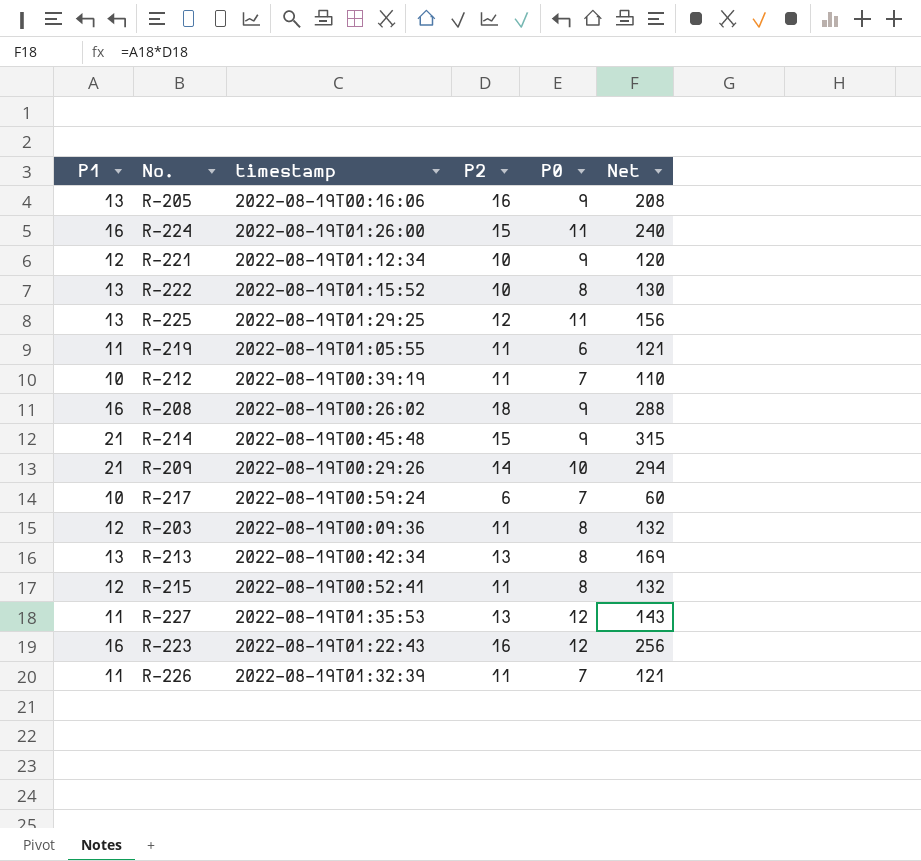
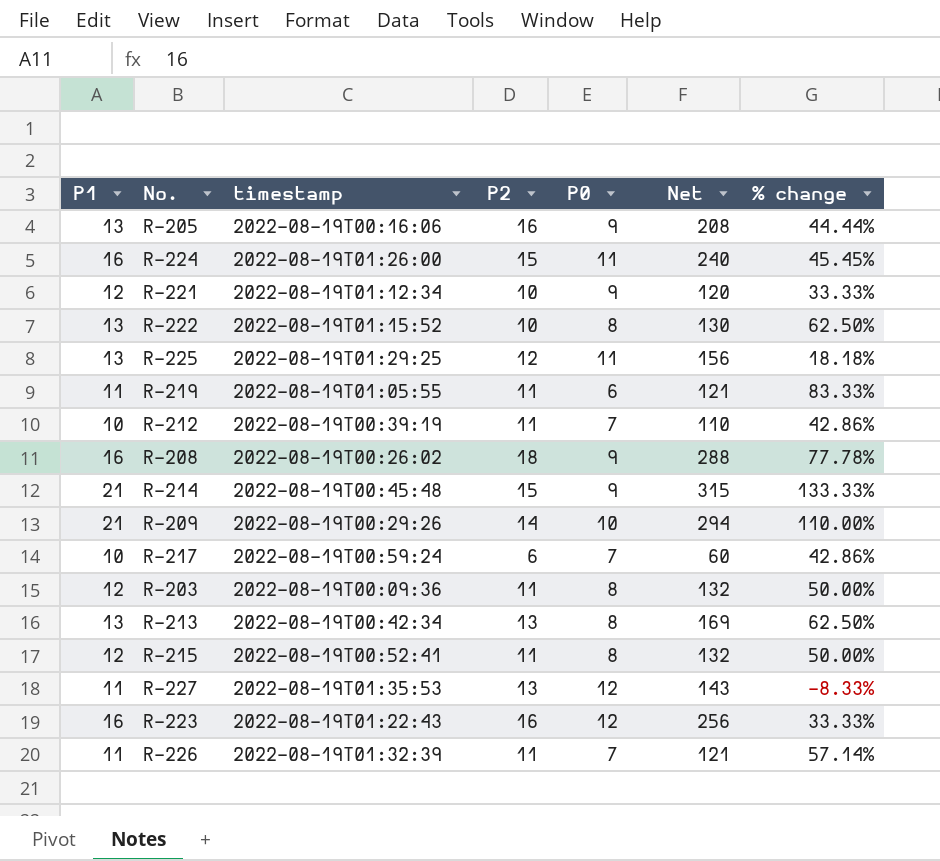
column % change | formula: none -> ([P1] - [P0]) / [P0]

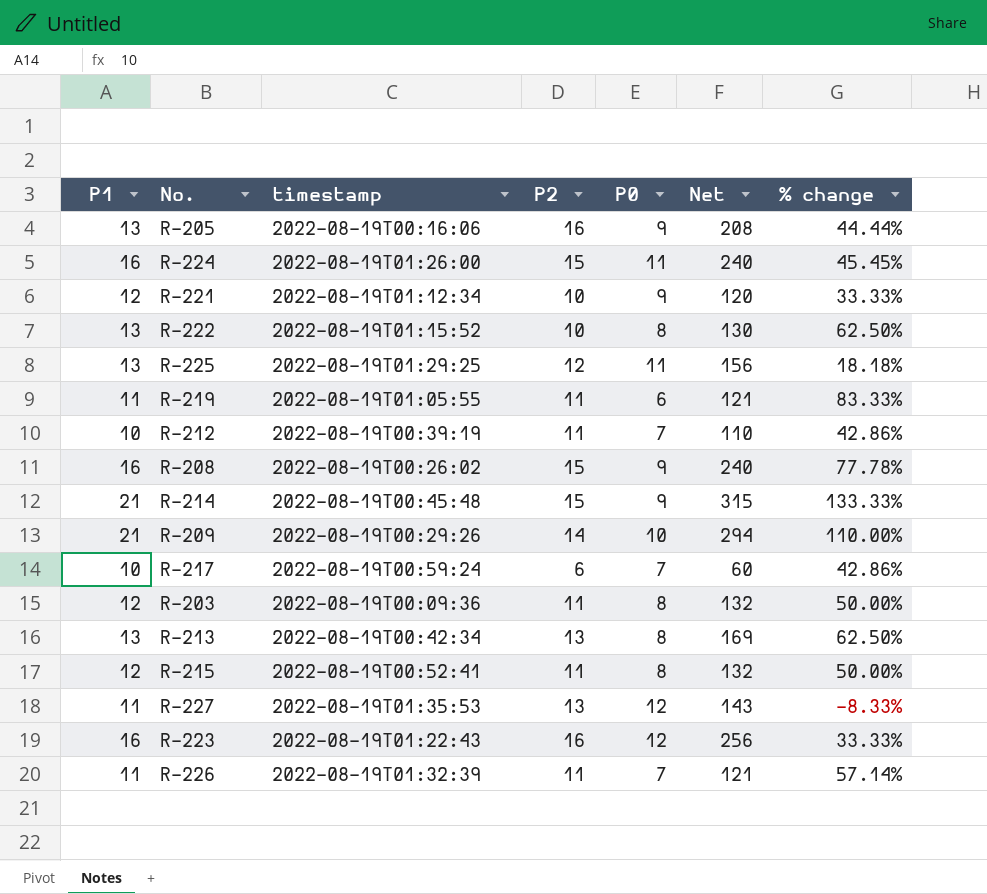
R-208 | P2: 18 -> 15
R-208 | Net: 288 -> 240

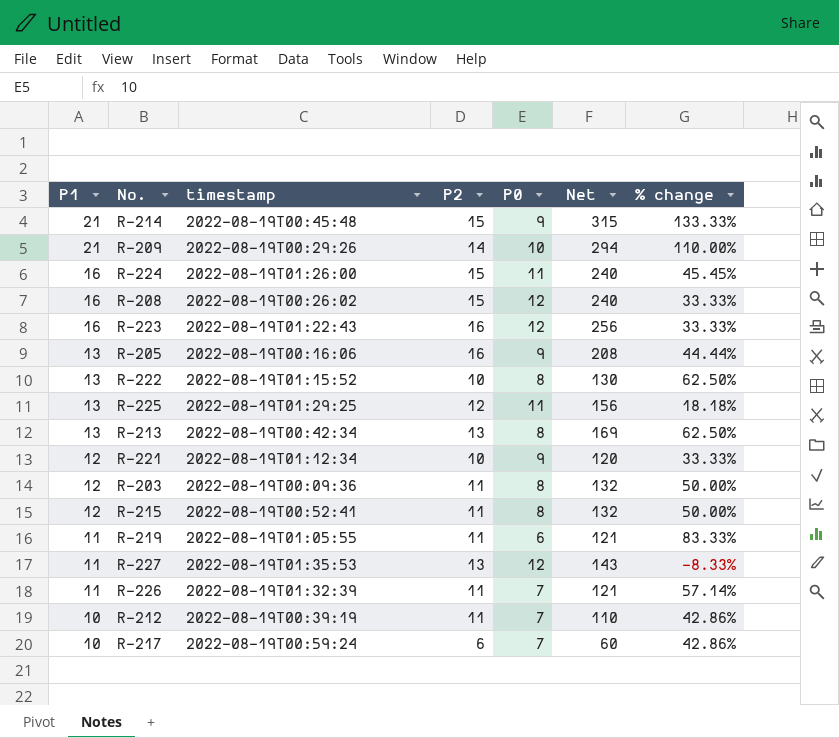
row order: none -> P1 descending
R-208 | P0: 9 -> 12
R-208 | % change: 77.78% -> 33.33%

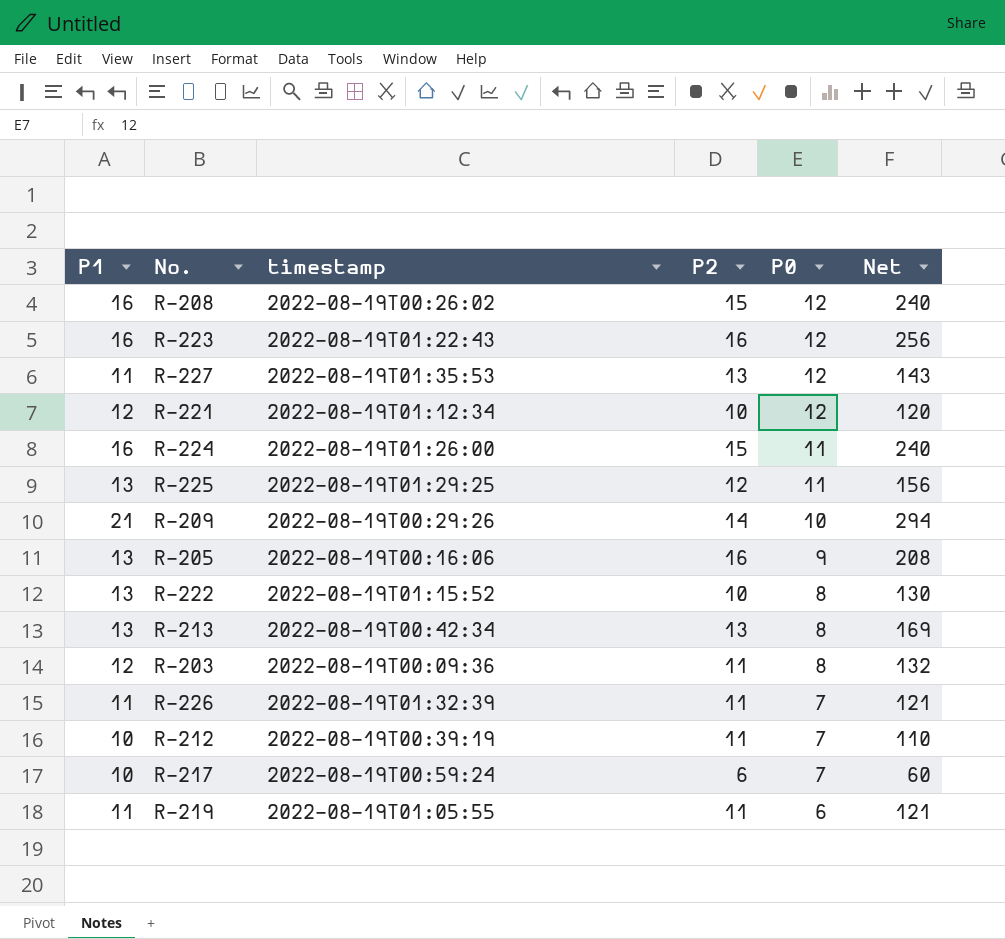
row order: P1 descending -> P0 descending
column % change | formula: ([P1] - [P0]) / [P0] -> none
row R-214: 21 | 2022-08-19T00:45:48 | 15 | 9 | 315 | 133.33% -> none
row R-215: 12 | 2022-08-19T00:52:41 | 11 | 8 | 132 | 50.00% -> none
R-221 | P0: 9 -> 12

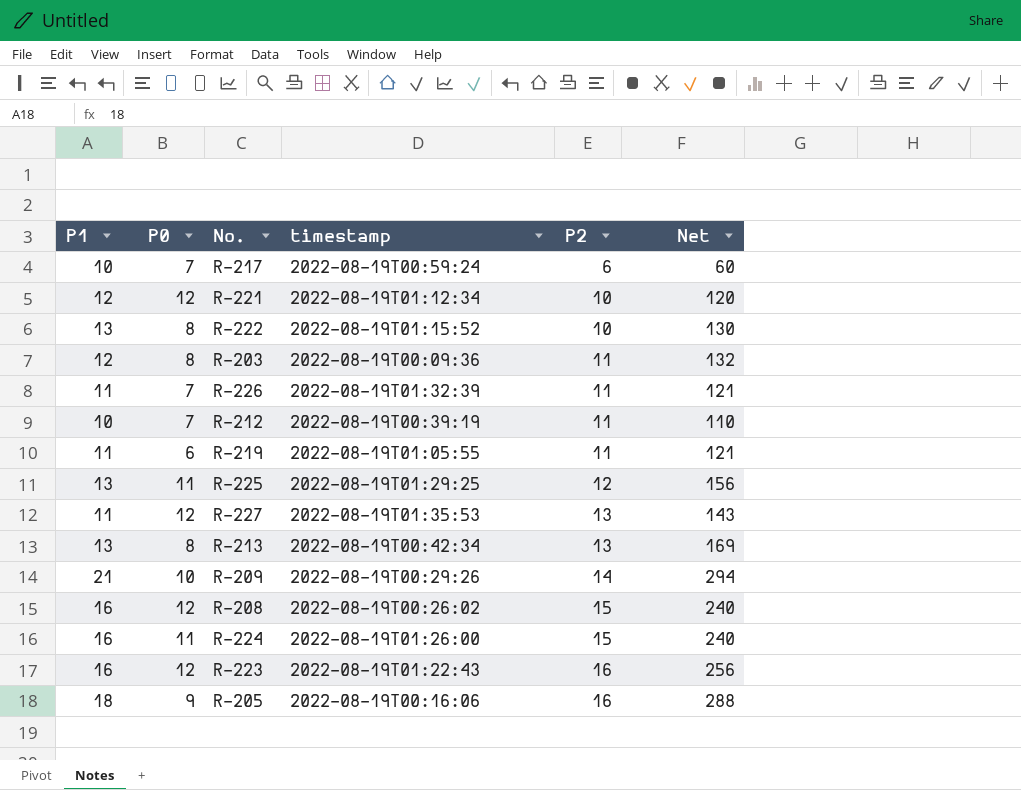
row order: P0 descending -> P2 ascending
column P0 | position: 5 -> 2
R-205 | P1: 13 -> 18
R-205 | Net: 208 -> 288

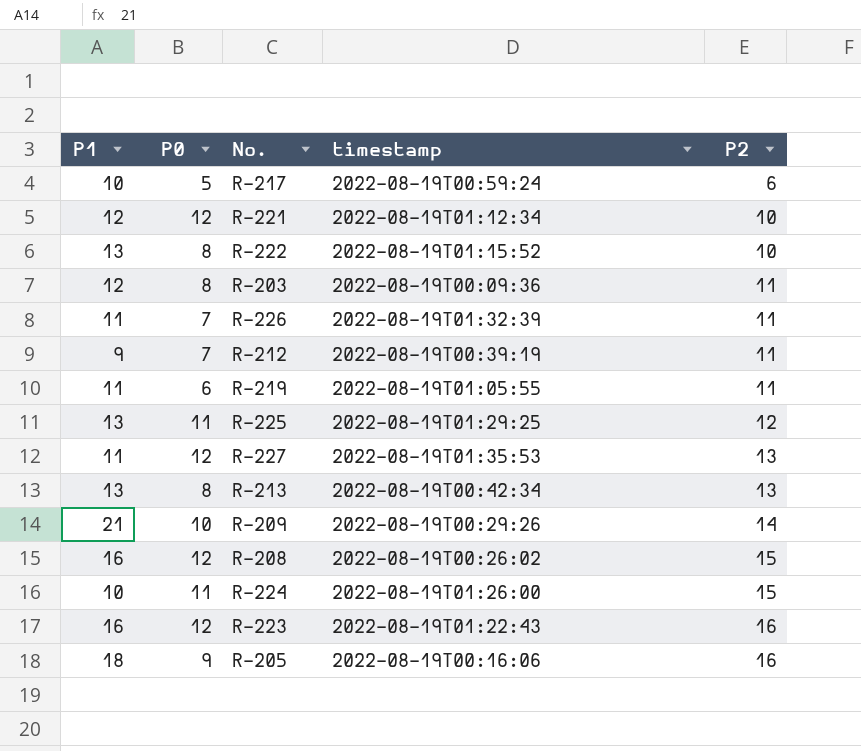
column Net | formula: [P1] * [P2] -> none
R-217 | P0: 7 -> 5
R-212 | P1: 10 -> 9
R-224 | P1: 16 -> 10

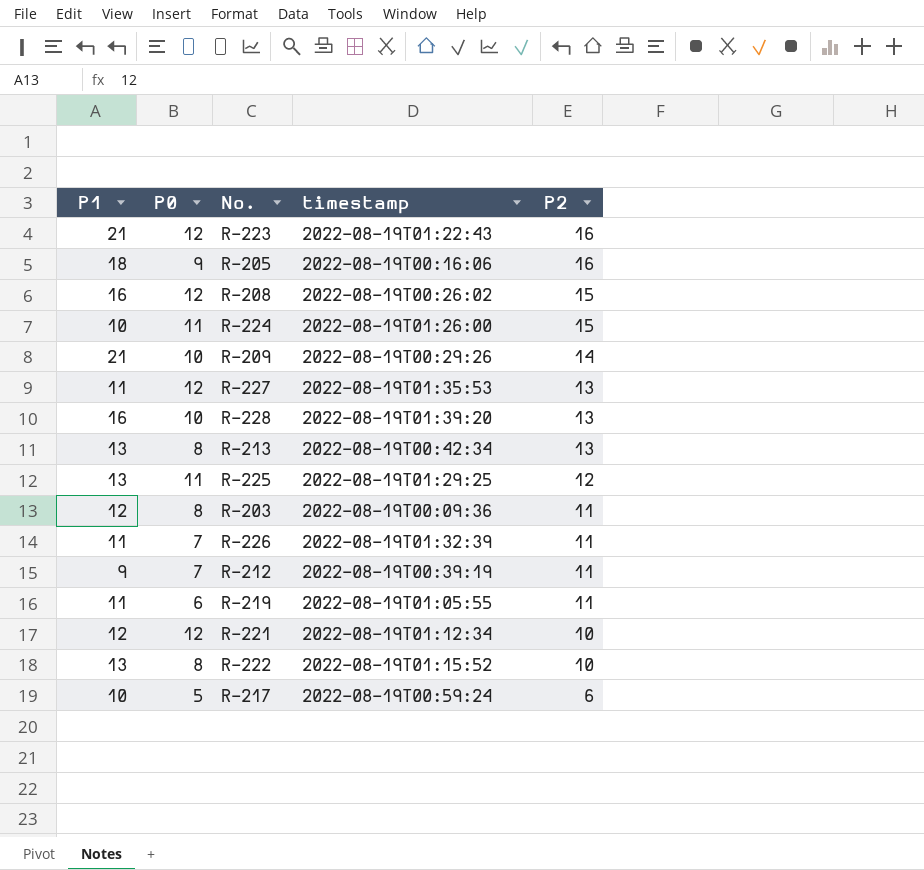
row order: P2 ascending -> P2 descending
R-223 | P1: 16 -> 21
row R-228: none -> 16 | 10 | 2022-08-19T01:39:20 | 13

